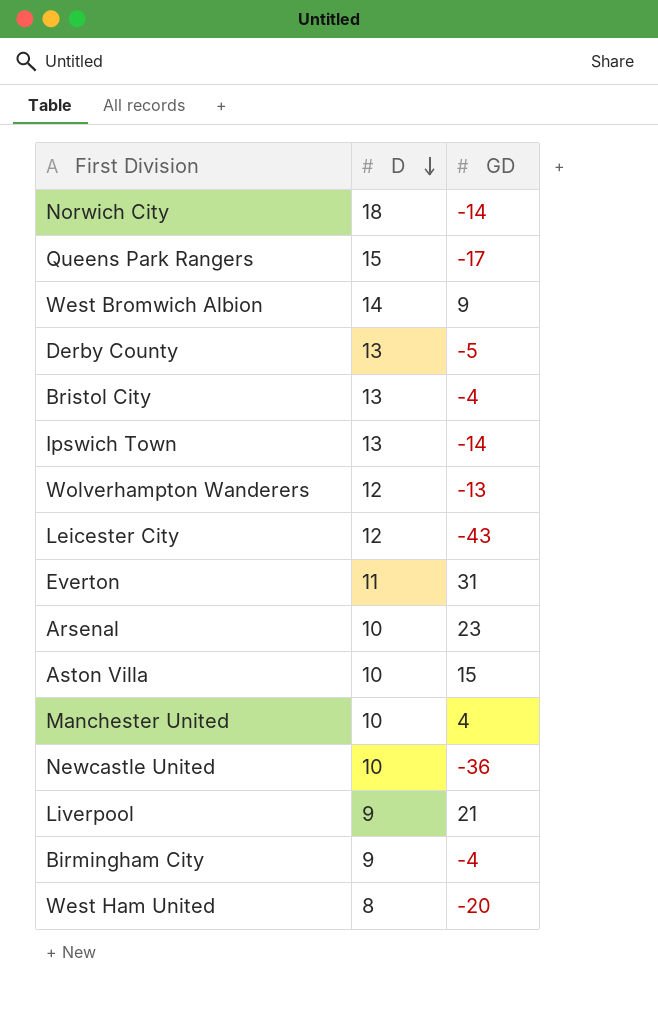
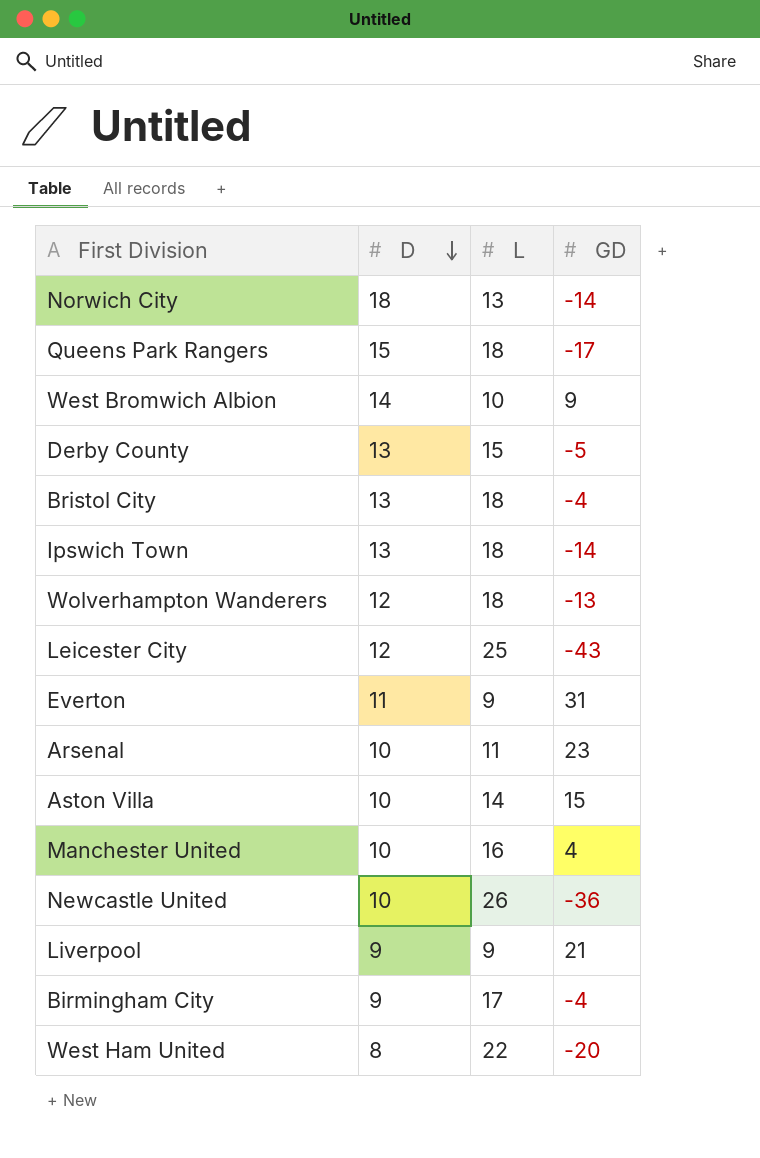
column L | position: none -> 3

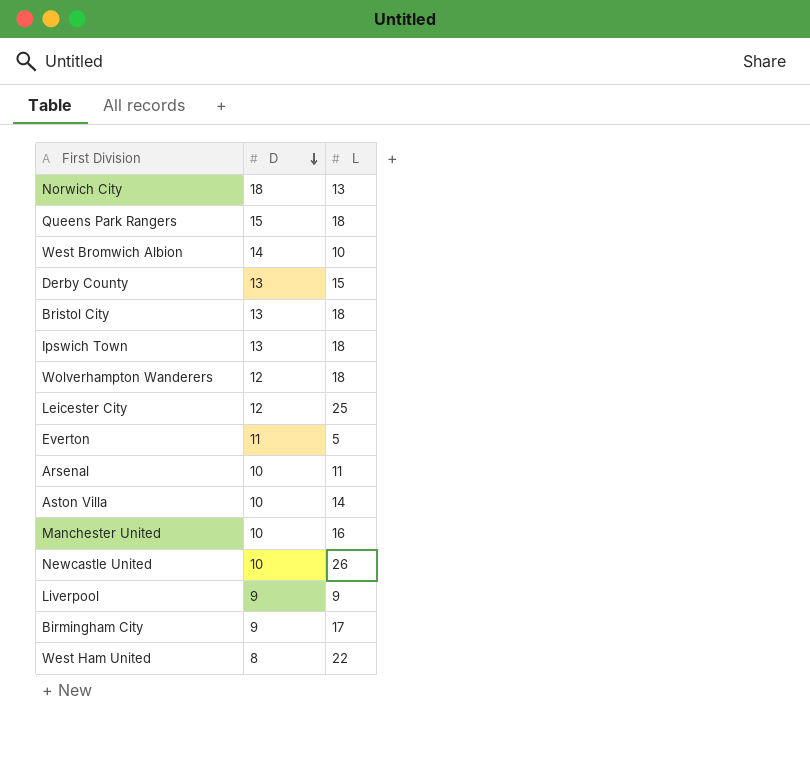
column GD | position: 4 -> none
Everton | L: 9 -> 5

